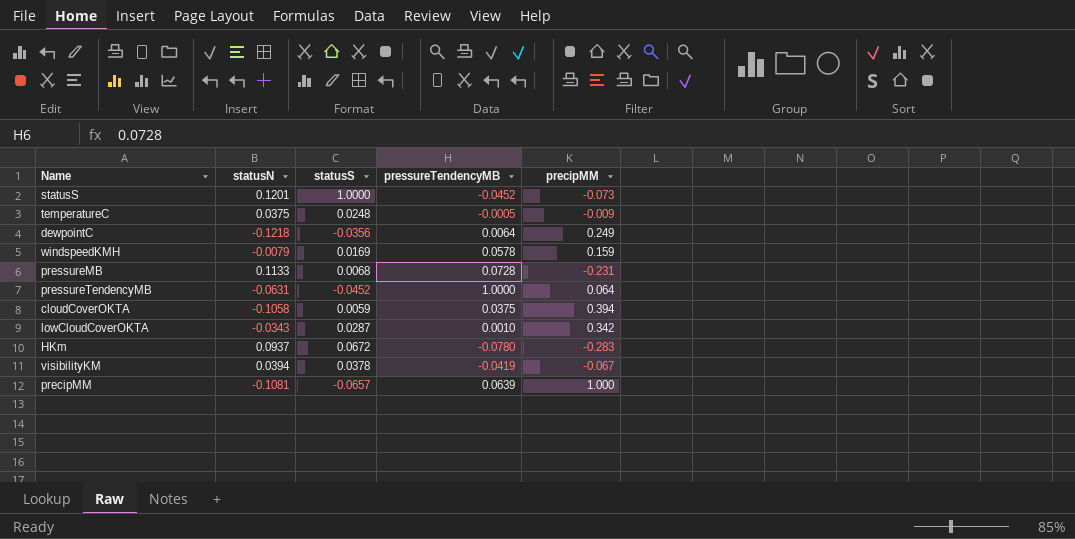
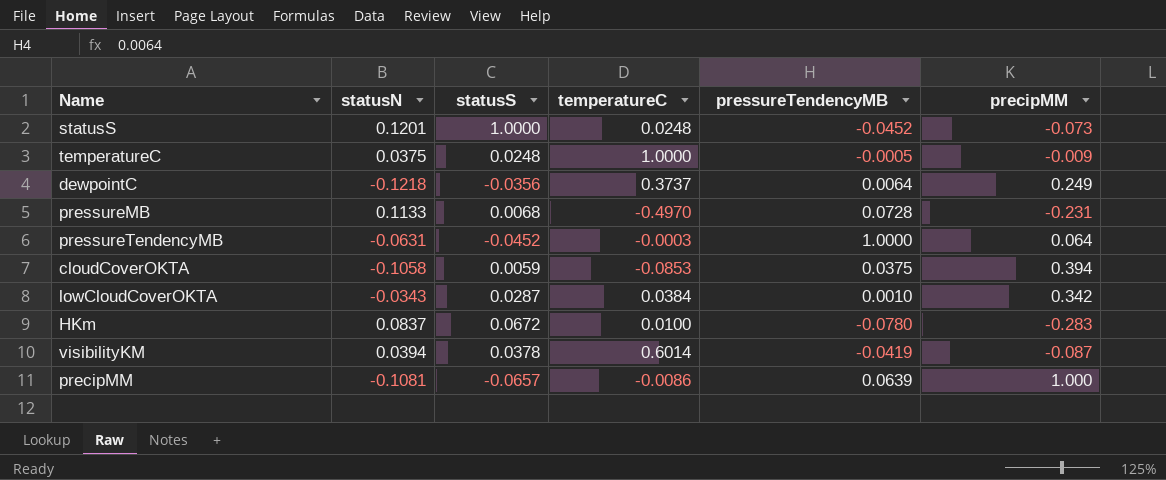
column temperatureC | position: none -> 4
row windspeedKMH: -0.0079 | 0.0169 | 0.0578 | 0.159 -> none
HKm | statusN: 0.0937 -> 0.0837
visibilityKM | precipMM: -0.067 -> -0.087

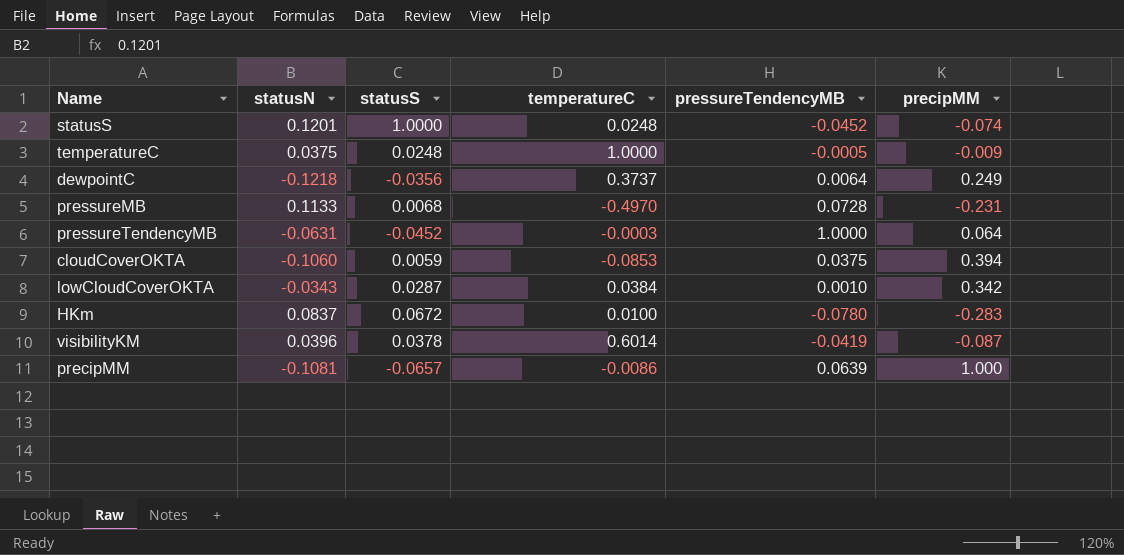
statusS | precipMM: -0.073 -> -0.074
cloudCoverOKTA | statusN: -0.1058 -> -0.1060
visibilityKM | statusN: 0.0394 -> 0.0396

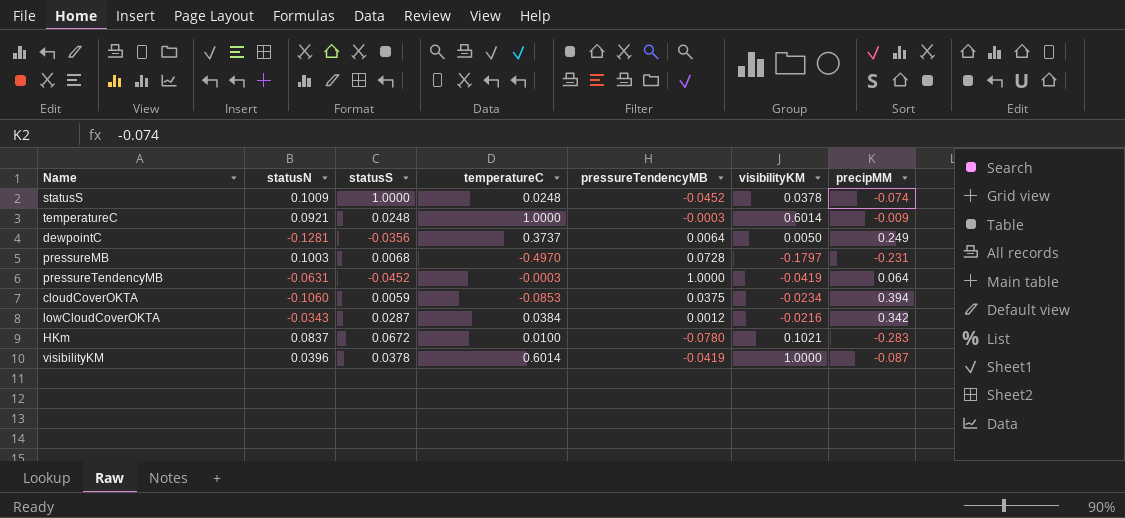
column visibilityKM | position: none -> 6
row precipMM: -0.1081 | -0.0657 | -0.0086 | 0.0639 | 1.000 -> none
statusS | statusN: 0.1201 -> 0.1009
temperatureC | statusN: 0.0375 -> 0.0921
temperatureC | pressureTendencyMB: -0.0005 -> -0.0003
dewpointC | statusN: -0.1218 -> -0.1281
pressureMB | statusN: 0.1133 -> 0.1003
lowCloudCoverOKTA | pressureTendencyMB: 0.0010 -> 0.0012

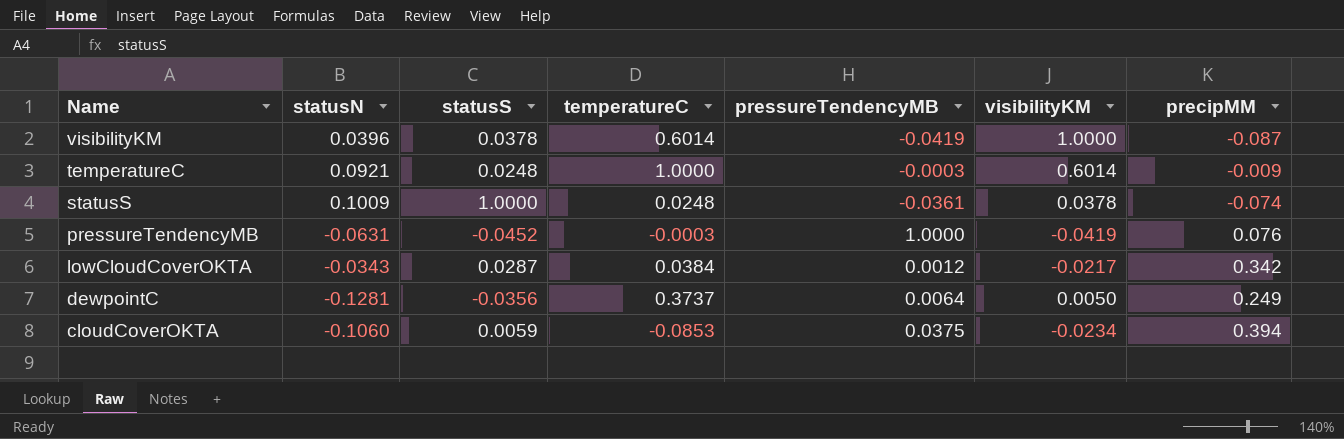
row order: none -> Name descending
row pressureMB: 0.1003 | 0.0068 | -0.4970 | 0.0728 | -0.1797 | -0.231 -> none
row HKm: 0.0837 | 0.0672 | 0.0100 | -0.0780 | 0.1021 | -0.283 -> none
statusS | pressureTendencyMB: -0.0452 -> -0.0361
pressureTendencyMB | precipMM: 0.064 -> 0.076
lowCloudCoverOKTA | visibilityKM: -0.0216 -> -0.0217

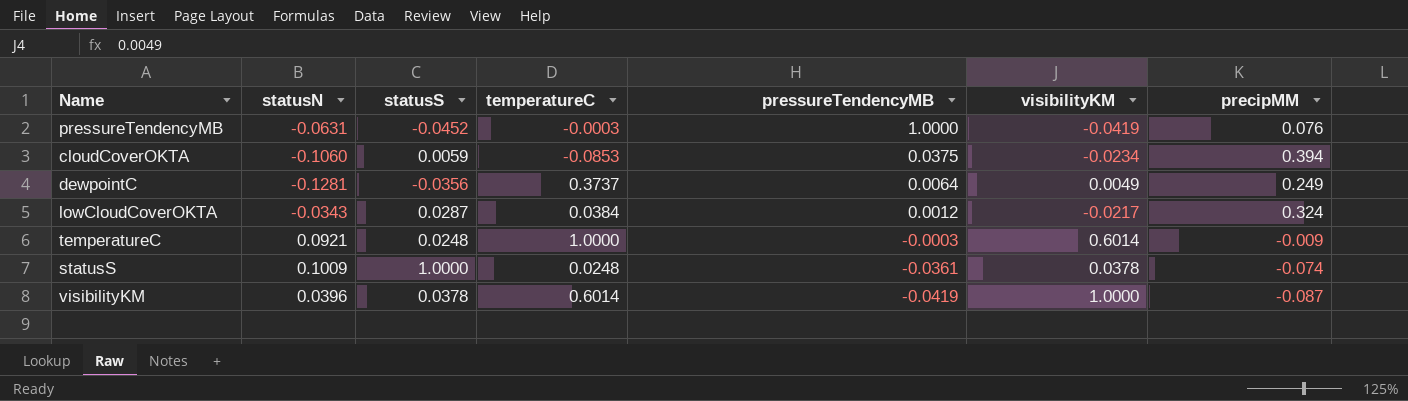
row order: Name descending -> pressureTendencyMB descending
dewpointC | visibilityKM: 0.0050 -> 0.0049
lowCloudCoverOKTA | precipMM: 0.342 -> 0.324

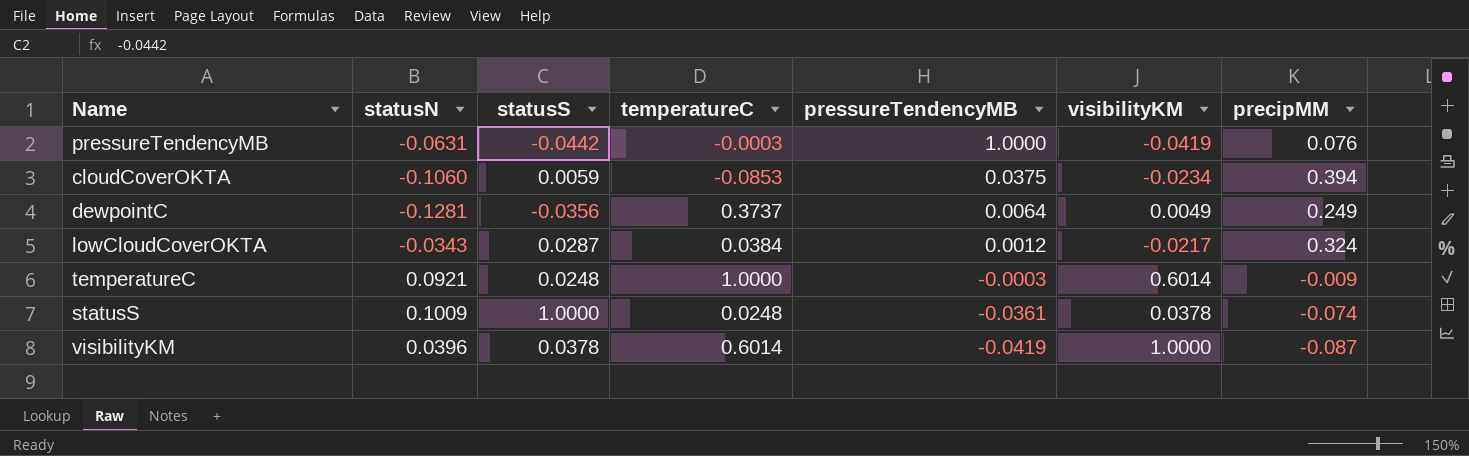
pressureTendencyMB | statusS: -0.0452 -> -0.0442

